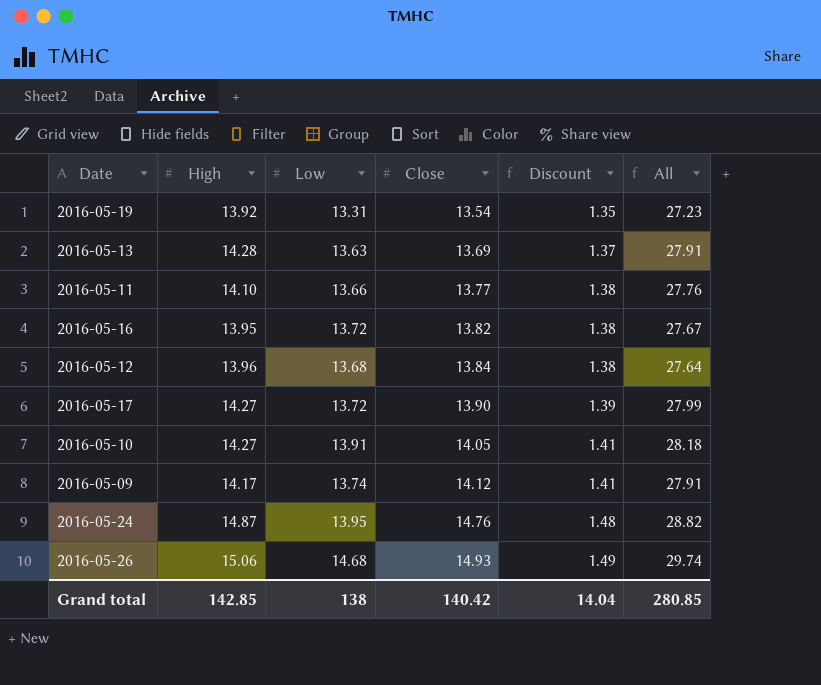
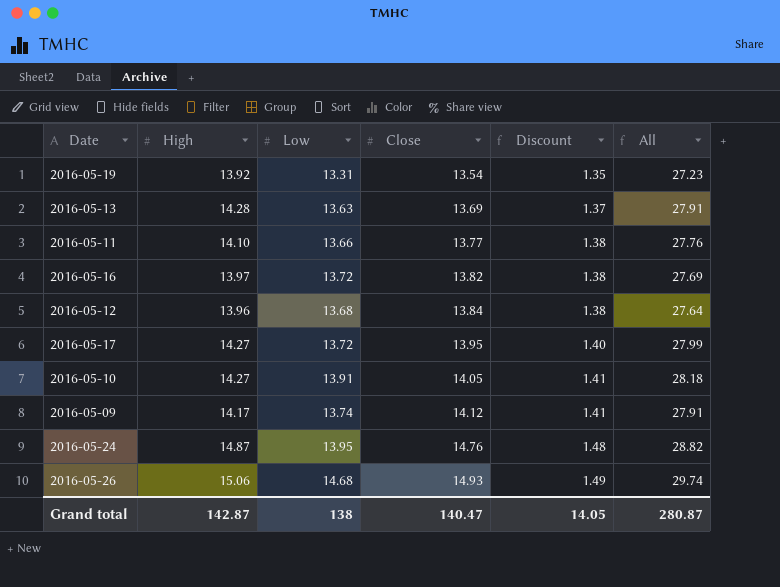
2016-05-16 | High: 13.95 -> 13.97
2016-05-16 | All: 27.67 -> 27.69
2016-05-17 | Close: 13.90 -> 13.95
2016-05-17 | Discount: 1.39 -> 1.40
Grand total | High: 142.85 -> 142.87
Grand total | Close: 140.42 -> 140.47
Grand total | Discount: 14.04 -> 14.05
Grand total | All: 280.85 -> 280.87

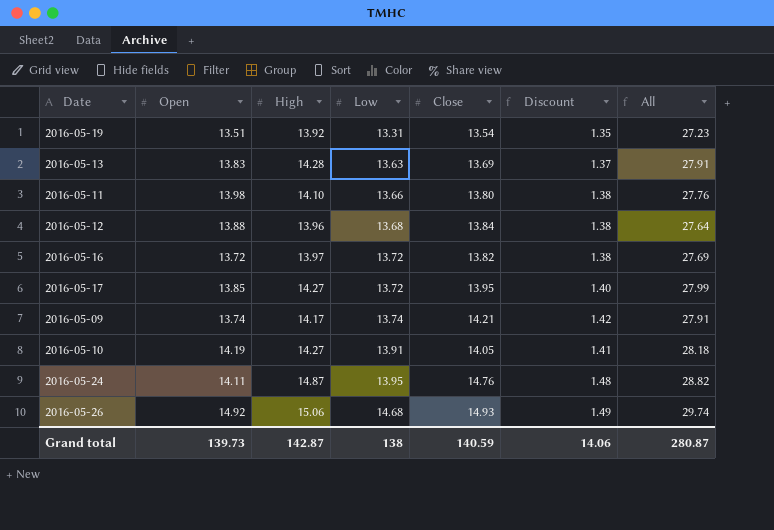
row order: Close ascending -> Low ascending
column Open | position: none -> 2
2016-05-11 | Close: 13.77 -> 13.80
2016-05-09 | Close: 14.12 -> 14.21
2016-05-09 | Discount: 1.41 -> 1.42
Grand total | Close: 140.47 -> 140.59
Grand total | Discount: 14.05 -> 14.06

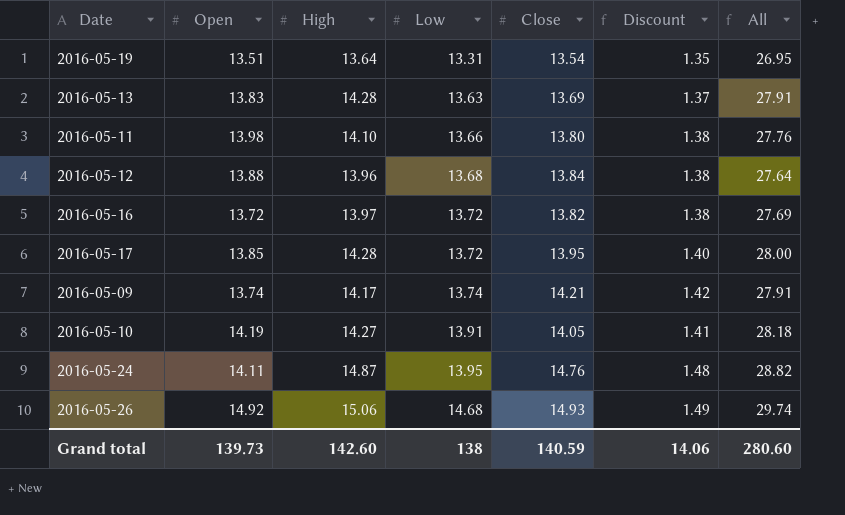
2016-05-19 | High: 13.92 -> 13.64
2016-05-19 | All: 27.23 -> 26.95
2016-05-17 | High: 14.27 -> 14.28
2016-05-17 | All: 27.99 -> 28.00
Grand total | High: 142.87 -> 142.60
Grand total | All: 280.87 -> 280.60

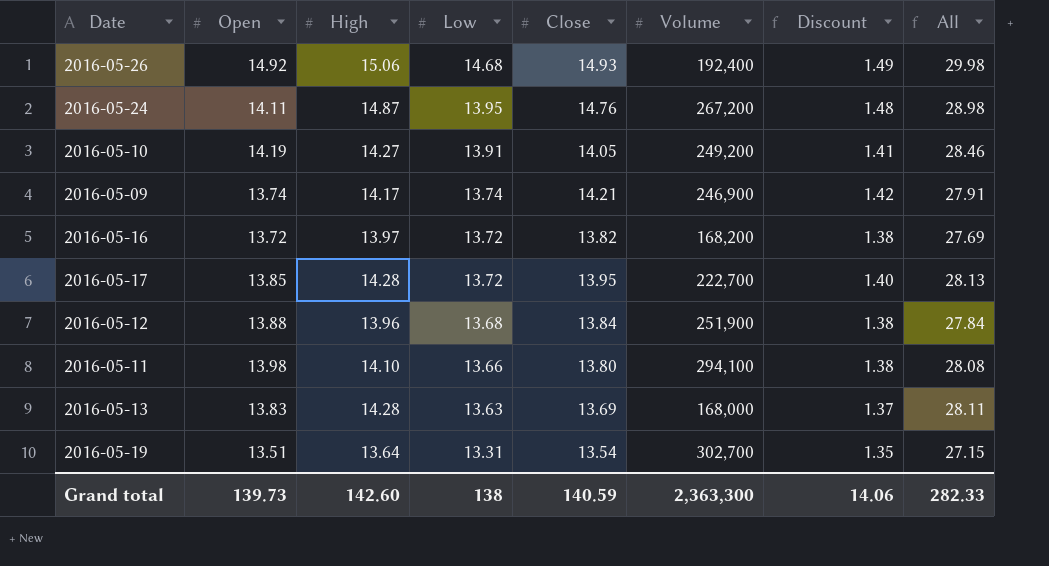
row order: Low ascending -> Low descending
column Volume | position: none -> 6
column All | formula: [High] + [Low] -> [Open] + [High]
Grand total | All: 280.60 -> 282.33

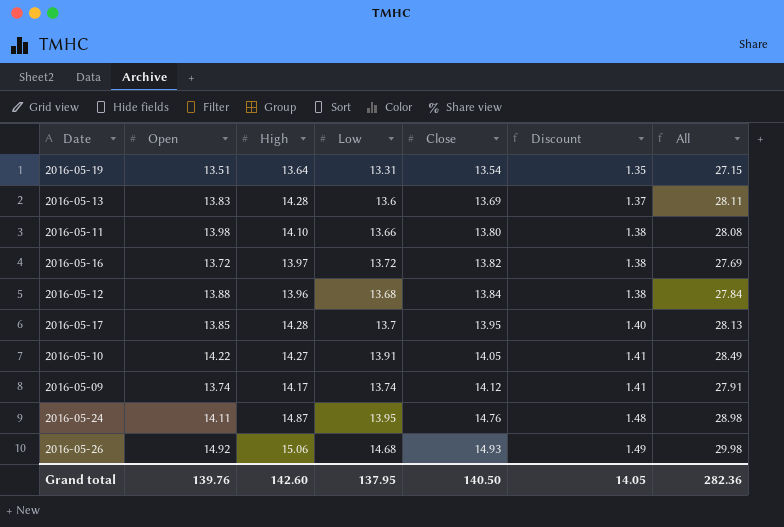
row order: Low descending -> Close ascending
column Volume | position: 6 -> none
2016-05-13 | Low: 13.63 -> 13.6
2016-05-17 | Low: 13.72 -> 13.7
2016-05-10 | Open: 14.19 -> 14.22
2016-05-10 | All: 28.46 -> 28.49
2016-05-09 | Close: 14.21 -> 14.12
2016-05-09 | Discount: 1.42 -> 1.41
Grand total | Open: 139.73 -> 139.76
Grand total | Low: 138 -> 137.95
Grand total | Close: 140.59 -> 140.50
Grand total | Discount: 14.06 -> 14.05
Grand total | All: 282.33 -> 282.36

